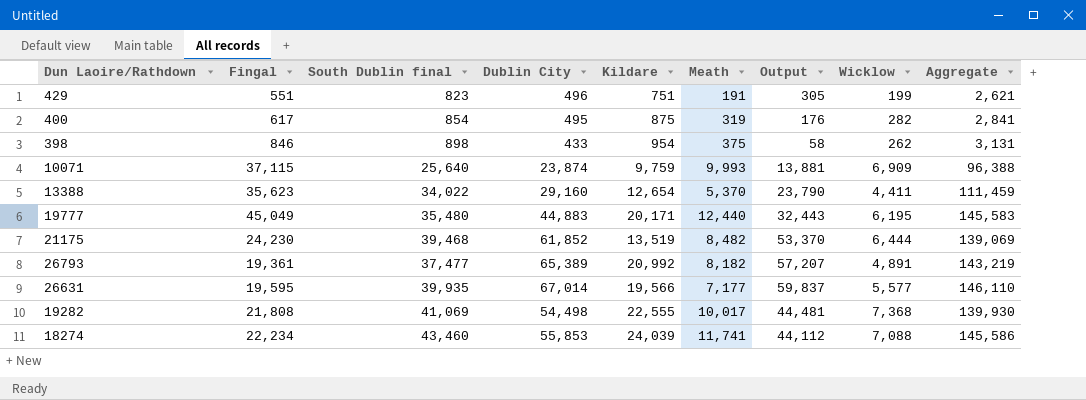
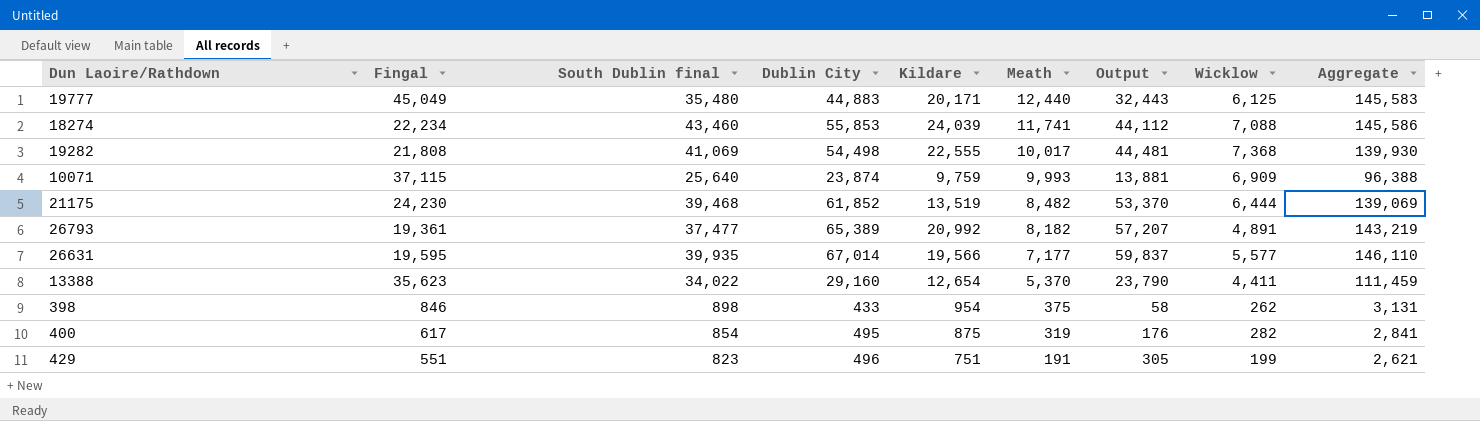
row order: none -> Meath descending
19777 | Wicklow: 6,195 -> 6,125

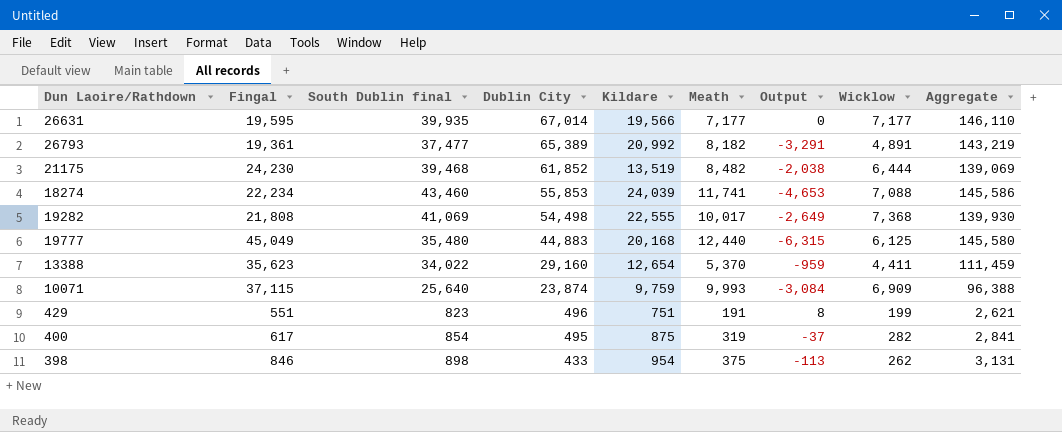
row order: Meath descending -> Dublin City descending
column Output | formula: [Dublin City] - [Meath] -> [Wicklow] - [Meath]
26631 | Wicklow: 5,577 -> 7,177
19777 | Kildare: 20,171 -> 20,168
19777 | Aggregate: 145,583 -> 145,580

